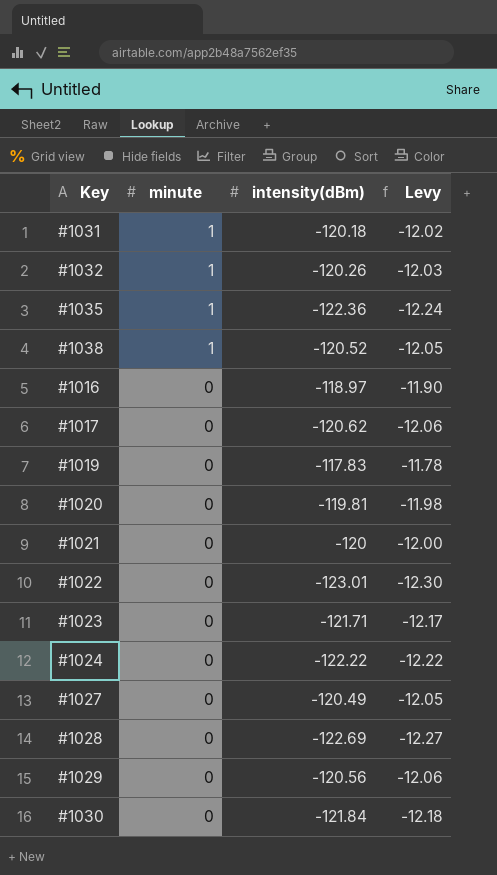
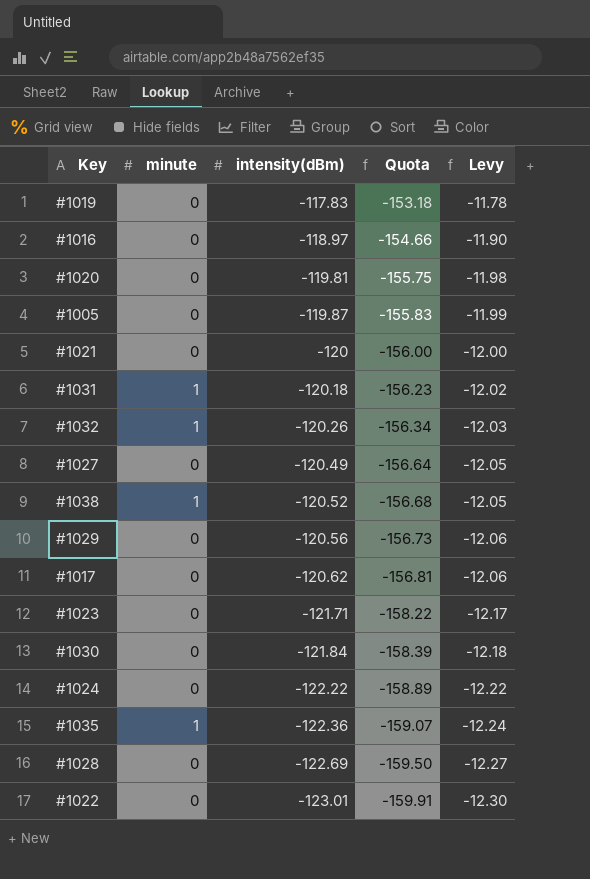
row order: minute descending -> intensity(dBm) descending
column Quota | formula: none -> [intensity(dBm)] * 1.3
row #1005: none -> 0 | -119.87 | -155.83 | -11.99

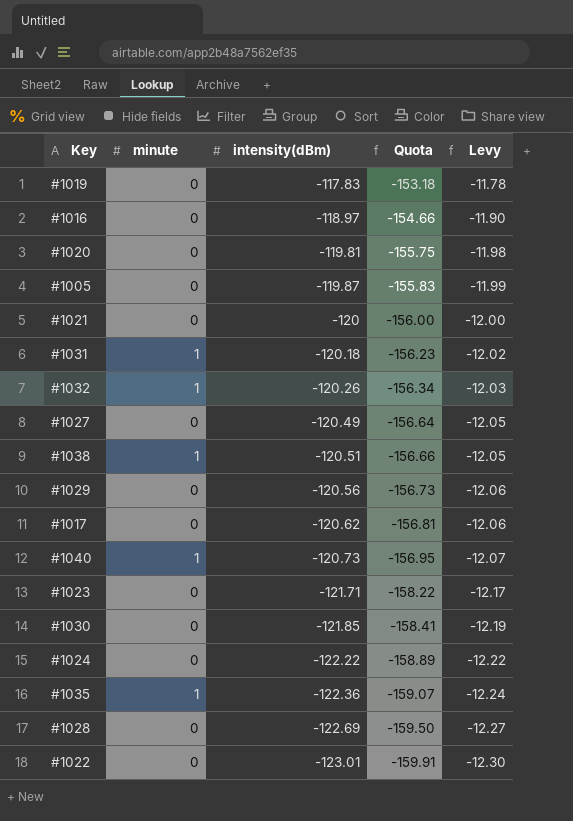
#1038 | intensity(dBm): -120.52 -> -120.51
#1038 | Quota: -156.68 -> -156.66
row #1040: none -> 1 | -120.73 | -156.95 | -12.07
#1030 | intensity(dBm): -121.84 -> -121.85
#1030 | Quota: -158.39 -> -158.41
#1030 | Levy: -12.18 -> -12.19

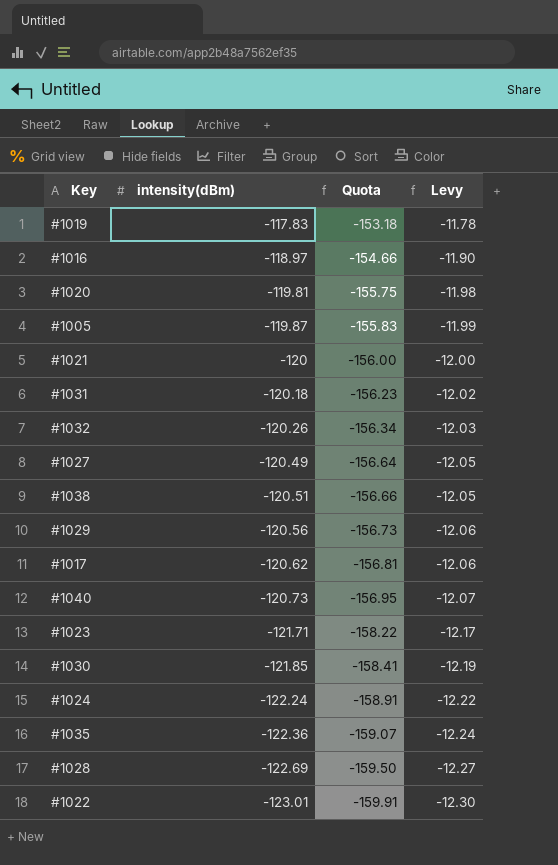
column minute | position: 2 -> none
#1024 | intensity(dBm): -122.22 -> -122.24
#1024 | Quota: -158.89 -> -158.91

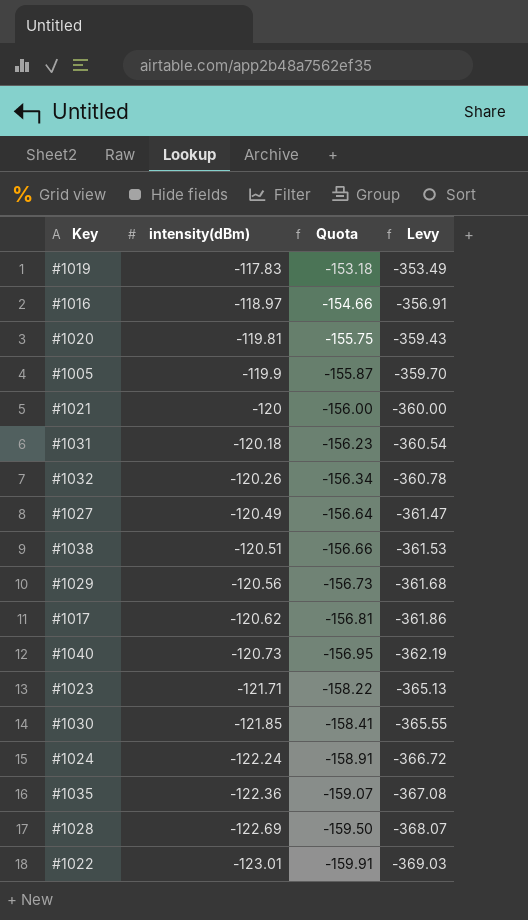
column Levy | formula: [intensity(dBm)] * 0.1 -> [intensity(dBm)] * 3
#1005 | intensity(dBm): -119.87 -> -119.9
#1005 | Quota: -155.83 -> -155.87

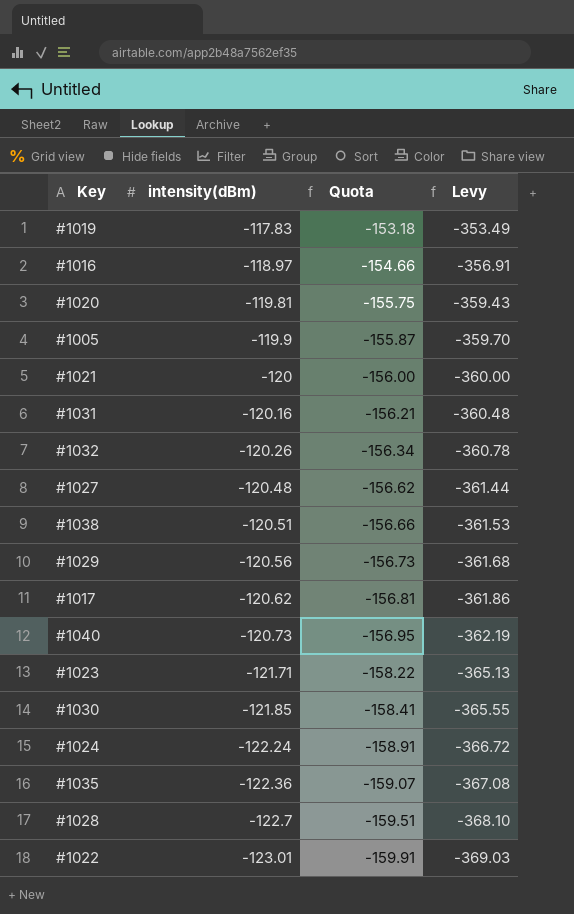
#1031 | intensity(dBm): -120.18 -> -120.16
#1031 | Quota: -156.23 -> -156.21
#1031 | Levy: -360.54 -> -360.48
#1027 | intensity(dBm): -120.49 -> -120.48
#1027 | Quota: -156.64 -> -156.62
#1027 | Levy: -361.47 -> -361.44
#1028 | intensity(dBm): -122.69 -> -122.7
#1028 | Quota: -159.50 -> -159.51
#1028 | Levy: -368.07 -> -368.10

